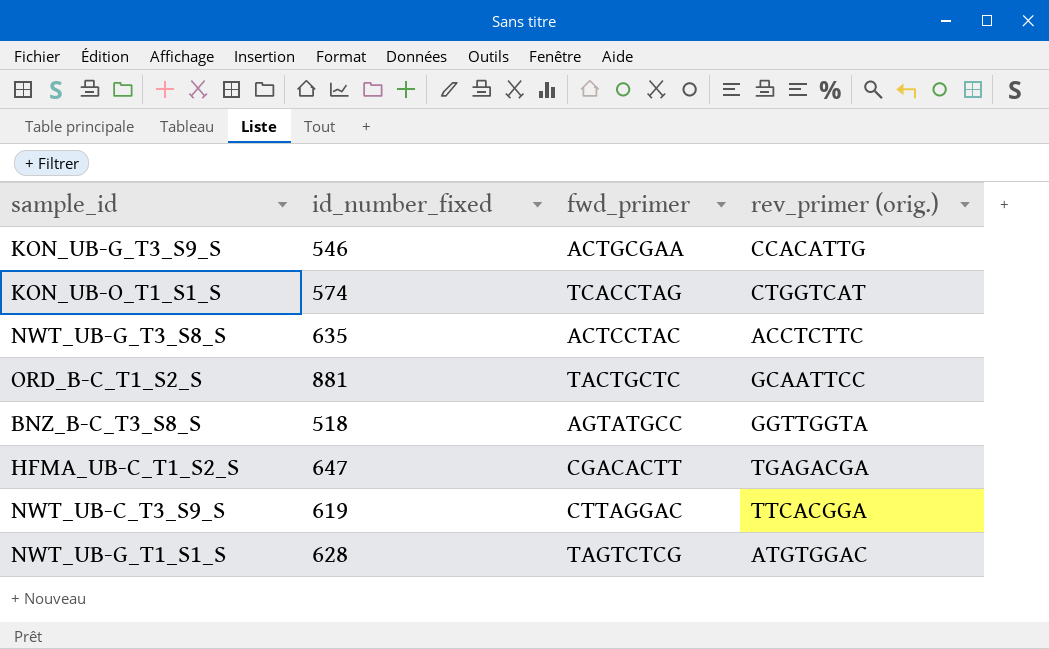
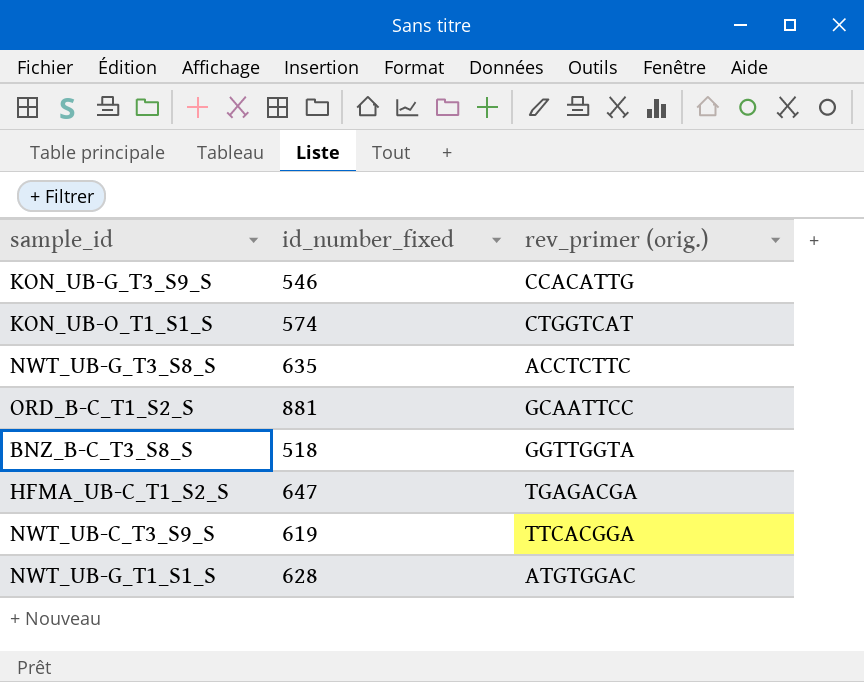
column fwd_primer | position: 3 -> none

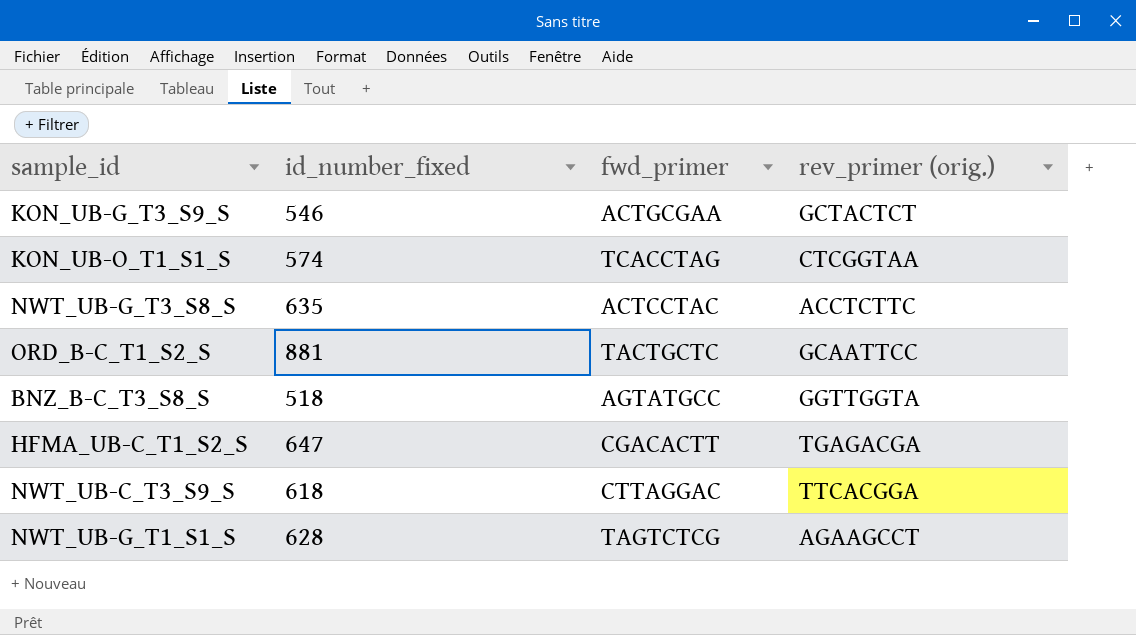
column fwd_primer | position: none -> 3
KON_UB-G_T3_S9_S | rev_primer (orig.): CCACATTG -> GCTACTCT
KON_UB-O_T1_S1_S | rev_primer (orig.): CTGGTCAT -> CTCGGTAA
NWT_UB-C_T3_S9_S | id_number_fixed: 619 -> 618
NWT_UB-G_T1_S1_S | rev_primer (orig.): ATGTGGAC -> AGAAGCCT

